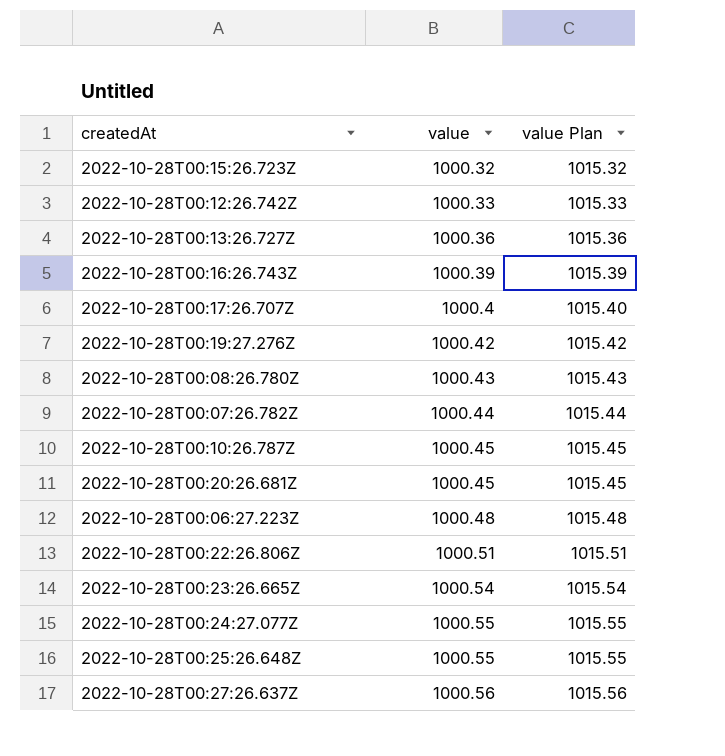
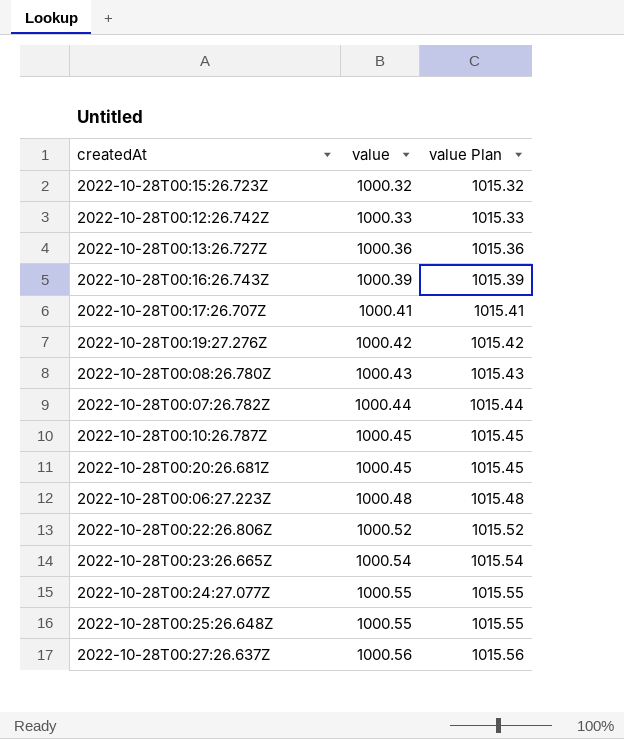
2022-10-28T00:17:26.707Z | value: 1000.4 -> 1000.41
2022-10-28T00:17:26.707Z | value Plan: 1015.40 -> 1015.41
2022-10-28T00:22:26.806Z | value: 1000.51 -> 1000.52
2022-10-28T00:22:26.806Z | value Plan: 1015.51 -> 1015.52

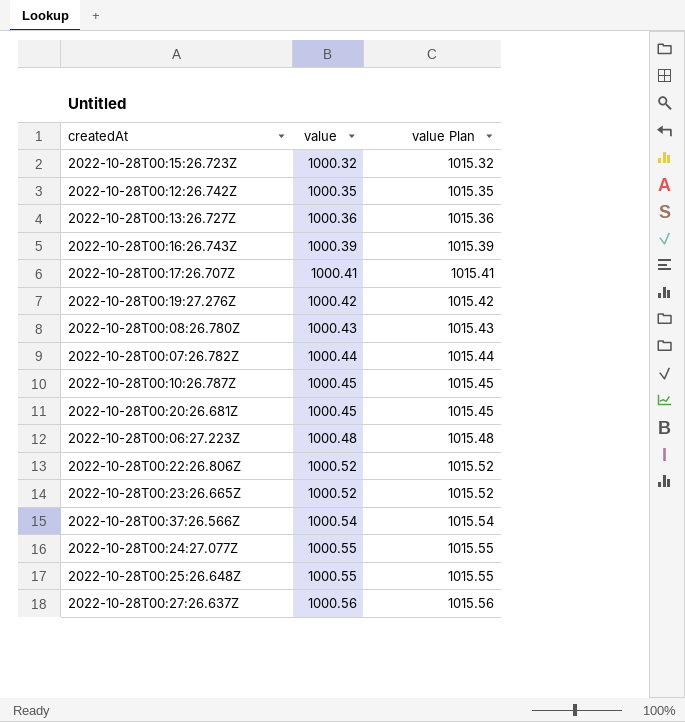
2022-10-28T00:12:26.742Z | value: 1000.33 -> 1000.35
2022-10-28T00:12:26.742Z | value Plan: 1015.33 -> 1015.35
2022-10-28T00:23:26.665Z | value: 1000.54 -> 1000.52
2022-10-28T00:23:26.665Z | value Plan: 1015.54 -> 1015.52
row 2022-10-28T00:37:26.566Z: none -> 1000.54 | 1015.54

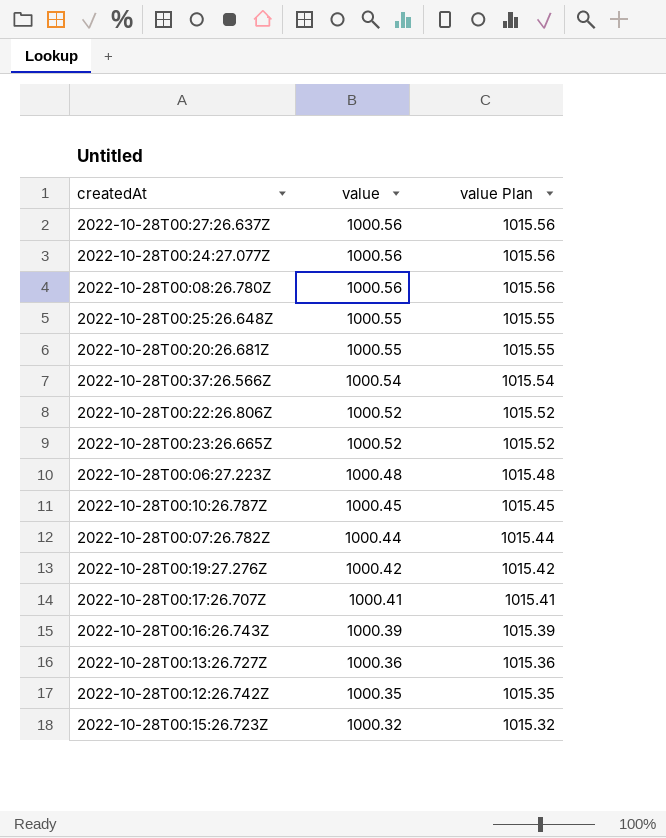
row order: value ascending -> value descending
2022-10-28T00:24:27.077Z | value: 1000.55 -> 1000.56
2022-10-28T00:24:27.077Z | value Plan: 1015.55 -> 1015.56
2022-10-28T00:08:26.780Z | value: 1000.43 -> 1000.56
2022-10-28T00:08:26.780Z | value Plan: 1015.43 -> 1015.56
2022-10-28T00:20:26.681Z | value: 1000.45 -> 1000.55
2022-10-28T00:20:26.681Z | value Plan: 1015.45 -> 1015.55

